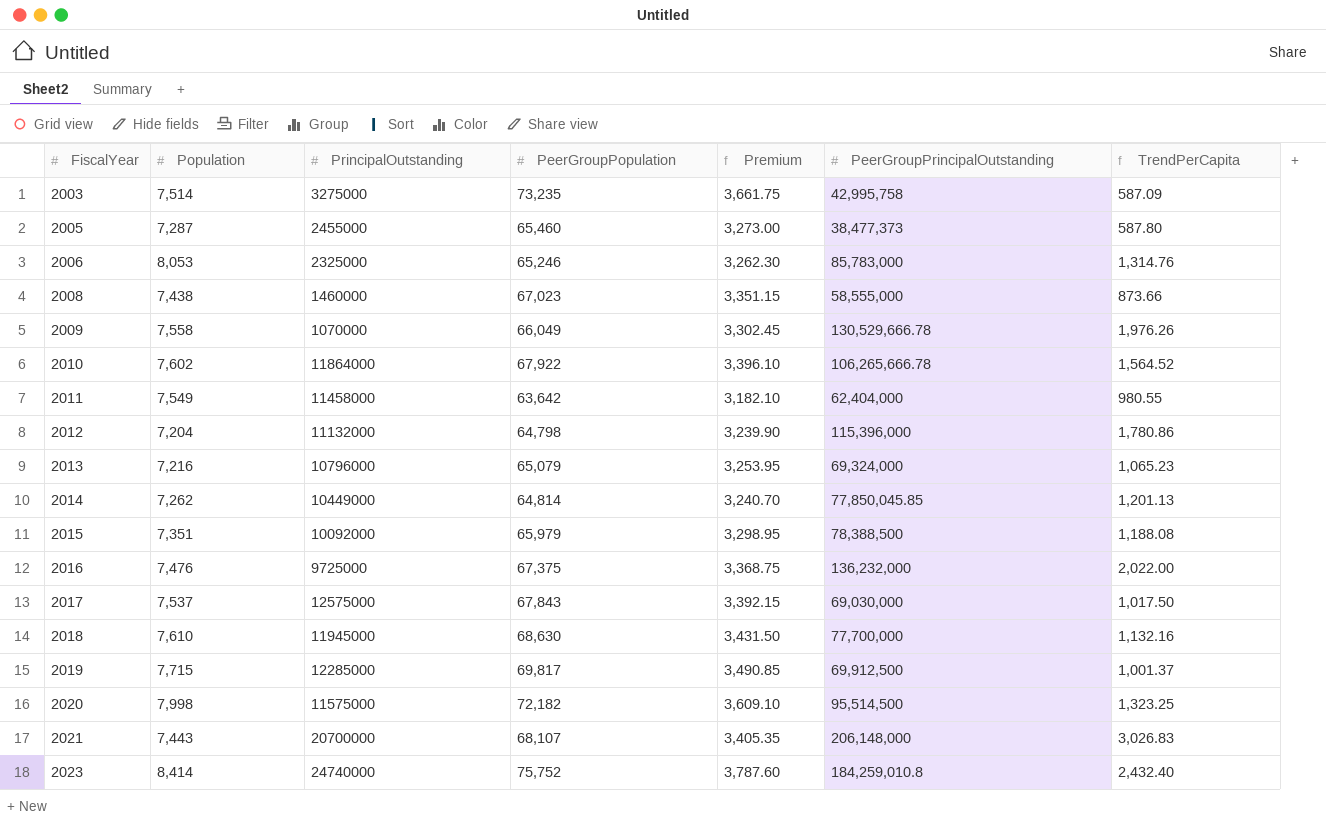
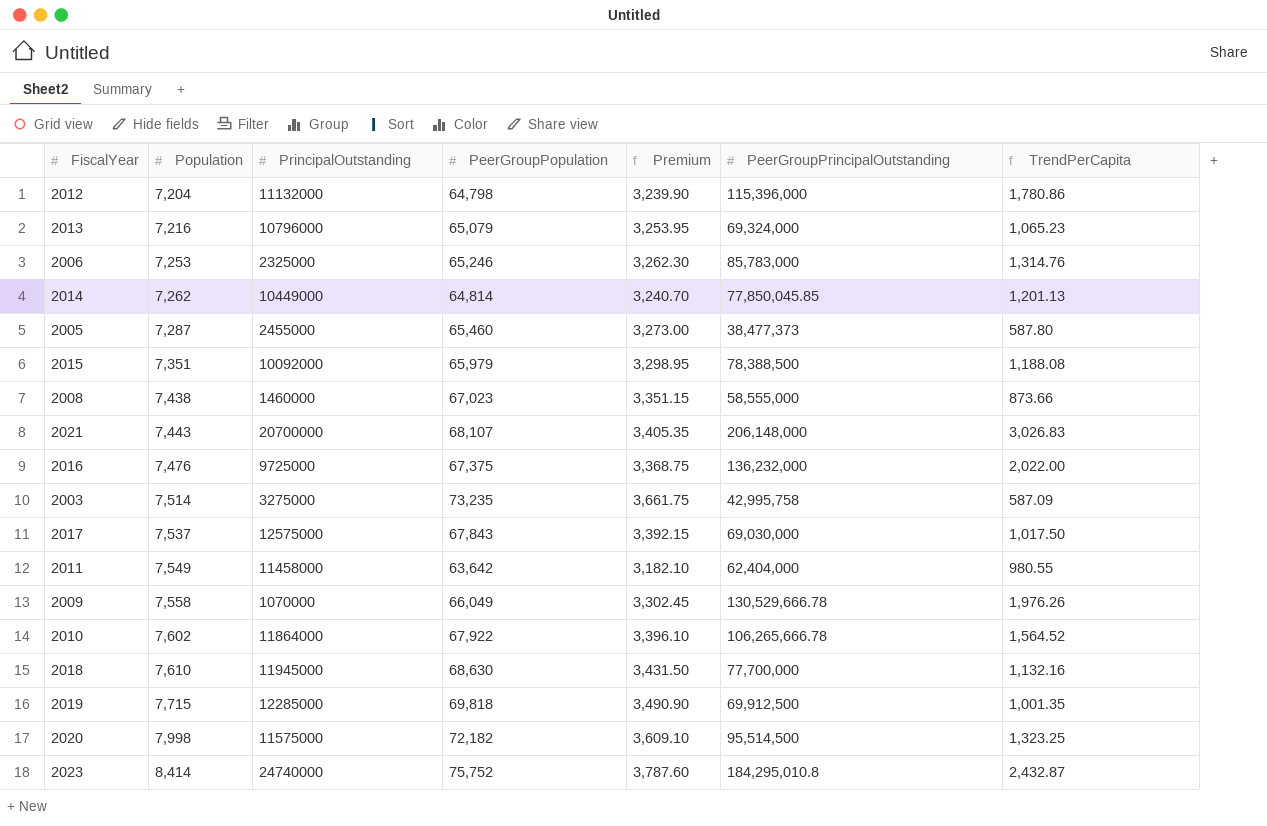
row order: FiscalYear ascending -> Population ascending
2006 | Population: 8,053 -> 7,253
2019 | PeerGroupPopulation: 69,817 -> 69,818
2019 | Premium: 3,490.85 -> 3,490.90
2019 | TrendPerCapita: 1,001.37 -> 1,001.35
2023 | PeerGroupPrincipalOutstanding: 184,259,010.8 -> 184,295,010.8
2023 | TrendPerCapita: 2,432.40 -> 2,432.87

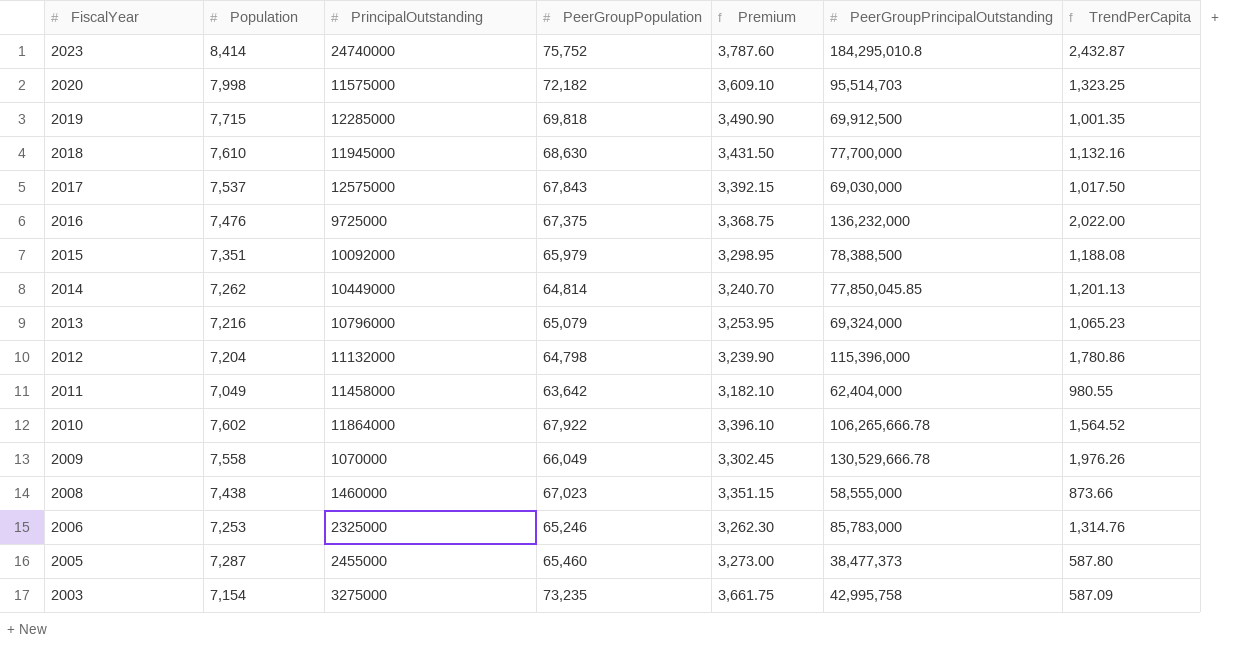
row order: Population ascending -> FiscalYear descending
row 2021: 7,443 | 20700000 | 68,107 | 3,405.35 | 206,148,000 | 3,026.83 -> none
2020 | PeerGroupPrincipalOutstanding: 95,514,500 -> 95,514,703
2011 | Population: 7,549 -> 7,049
2003 | Population: 7,514 -> 7,154

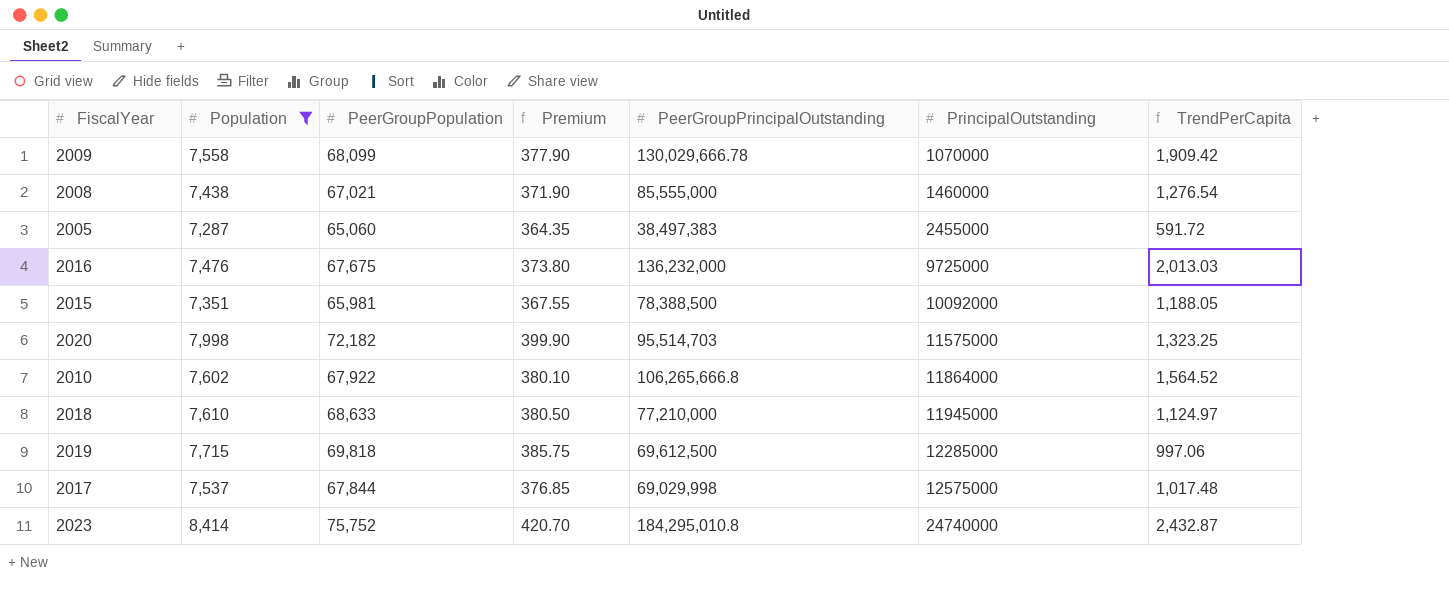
filter: none -> Population >= 7,287
row order: FiscalYear descending -> PrincipalOutstanding ascending
column Premium | formula: [PeerGroupPopulation] * 0.05 -> [Population] * 0.05
column PrincipalOutstanding | position: 3 -> 6
2009 | PeerGroupPopulation: 66,049 -> 68,099
2009 | PeerGroupPrincipalOutstanding: 130,529,666.78 -> 130,029,666.78
2009 | TrendPerCapita: 1,976.26 -> 1,909.42
2008 | PeerGroupPopulation: 67,023 -> 67,021
2008 | PeerGroupPrincipalOutstanding: 58,555,000 -> 85,555,000
2008 | TrendPerCapita: 873.66 -> 1,276.54
2005 | PeerGroupPopulation: 65,460 -> 65,060
2005 | PeerGroupPrincipalOutstanding: 38,477,373 -> 38,497,383
2005 | TrendPerCapita: 587.80 -> 591.72
2016 | PeerGroupPopulation: 67,375 -> 67,675
2016 | TrendPerCapita: 2,022.00 -> 2,013.03
2015 | PeerGroupPopulation: 65,979 -> 65,981
2015 | TrendPerCapita: 1,188.08 -> 1,188.05
2010 | PeerGroupPrincipalOutstanding: 106,265,666.78 -> 106,265,666.8
2018 | PeerGroupPopulation: 68,630 -> 68,633
2018 | PeerGroupPrincipalOutstanding: 77,700,000 -> 77,210,000
2018 | TrendPerCapita: 1,132.16 -> 1,124.97
2019 | PeerGroupPrincipalOutstanding: 69,912,500 -> 69,612,500
2019 | TrendPerCapita: 1,001.35 -> 997.06
2017 | PeerGroupPopulation: 67,843 -> 67,844
2017 | PeerGroupPrincipalOutstanding: 69,030,000 -> 69,029,998
2017 | TrendPerCapita: 1,017.50 -> 1,017.48

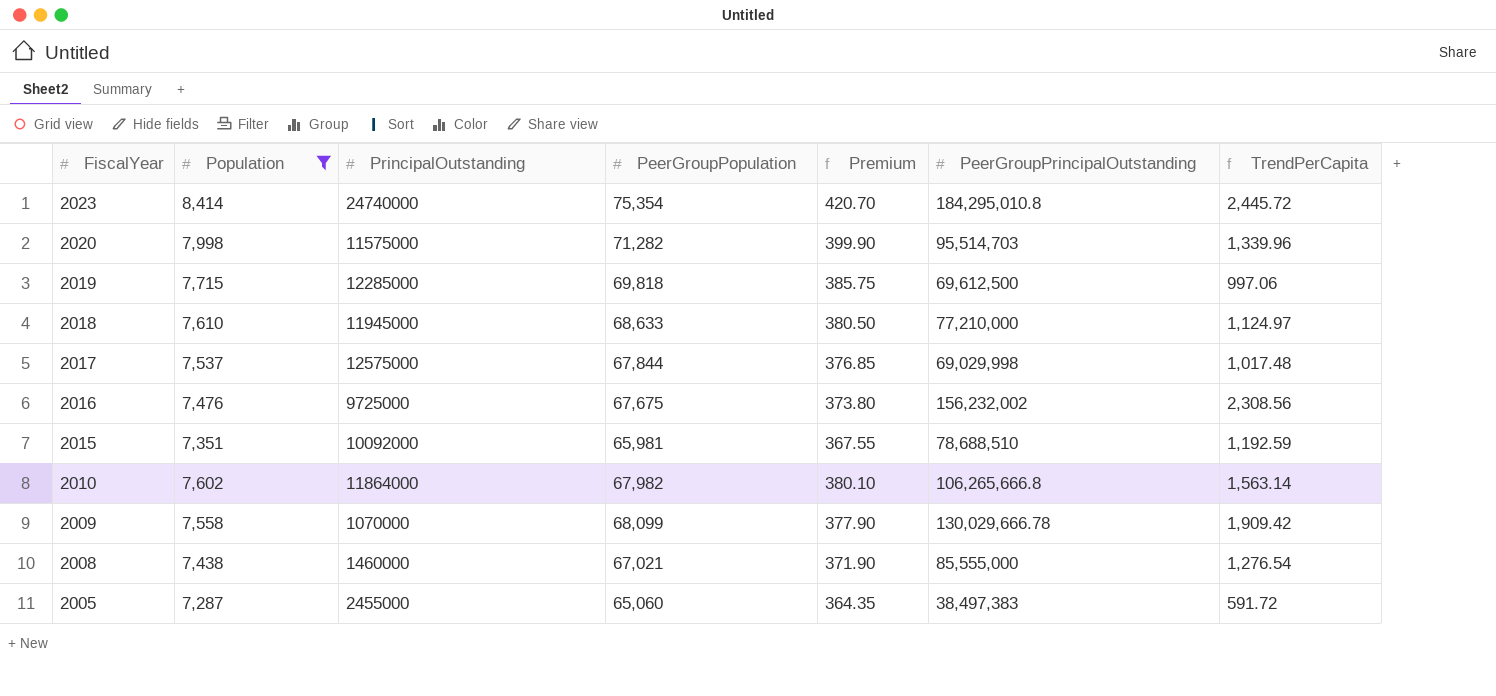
row order: PrincipalOutstanding ascending -> FiscalYear descending
column PrincipalOutstanding | position: 6 -> 3
2023 | PeerGroupPopulation: 75,752 -> 75,354
2023 | TrendPerCapita: 2,432.87 -> 2,445.72
2020 | PeerGroupPopulation: 72,182 -> 71,282
2020 | TrendPerCapita: 1,323.25 -> 1,339.96
2016 | PeerGroupPrincipalOutstanding: 136,232,000 -> 156,232,002
2016 | TrendPerCapita: 2,013.03 -> 2,308.56
2015 | PeerGroupPrincipalOutstanding: 78,388,500 -> 78,688,510
2015 | TrendPerCapita: 1,188.05 -> 1,192.59
2010 | PeerGroupPopulation: 67,922 -> 67,982
2010 | TrendPerCapita: 1,564.52 -> 1,563.14

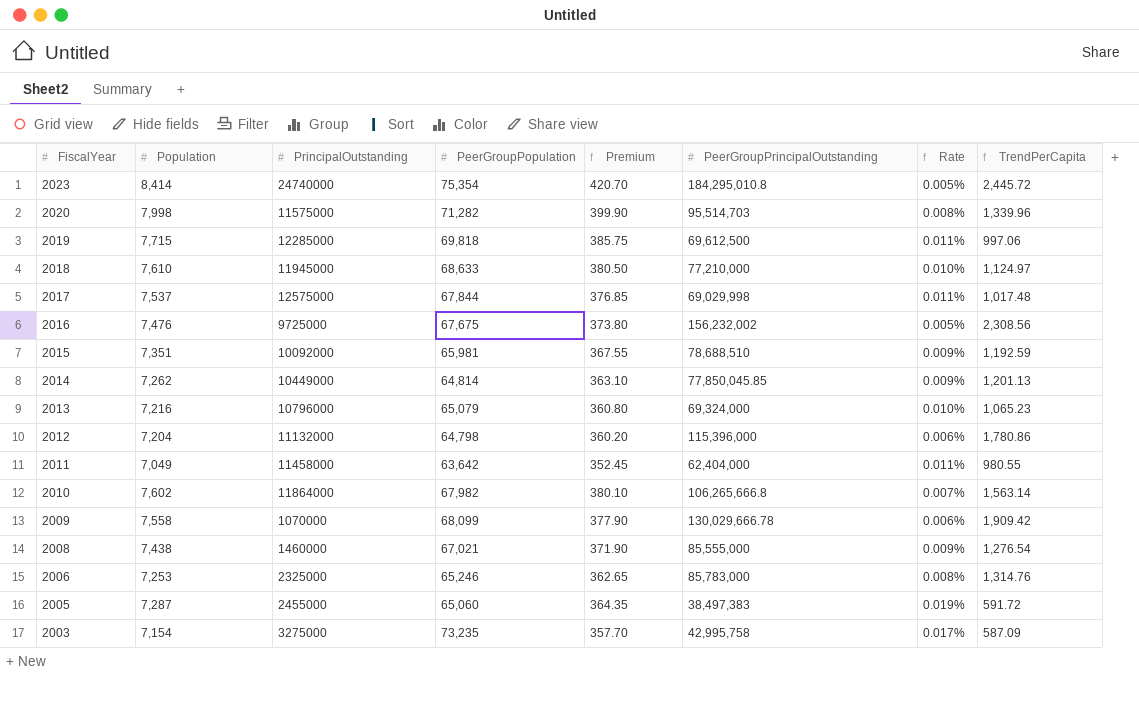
filter: Population >= 7,287 -> none
column Rate | formula: none -> [Population] / [PeerGroupPrincipalOutstanding]

